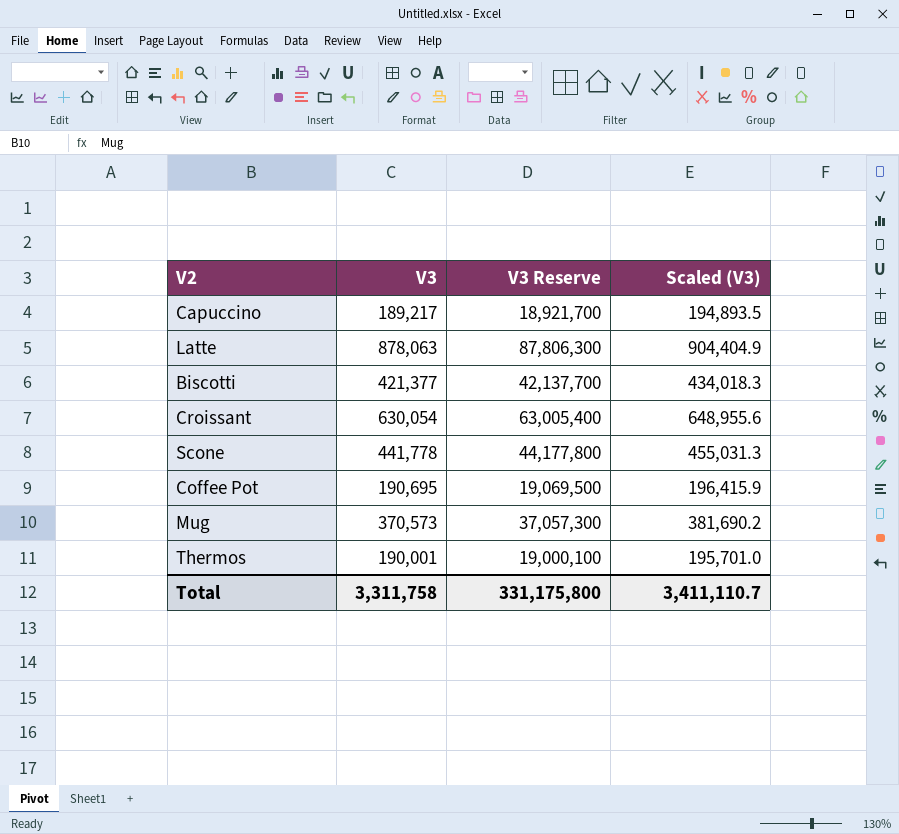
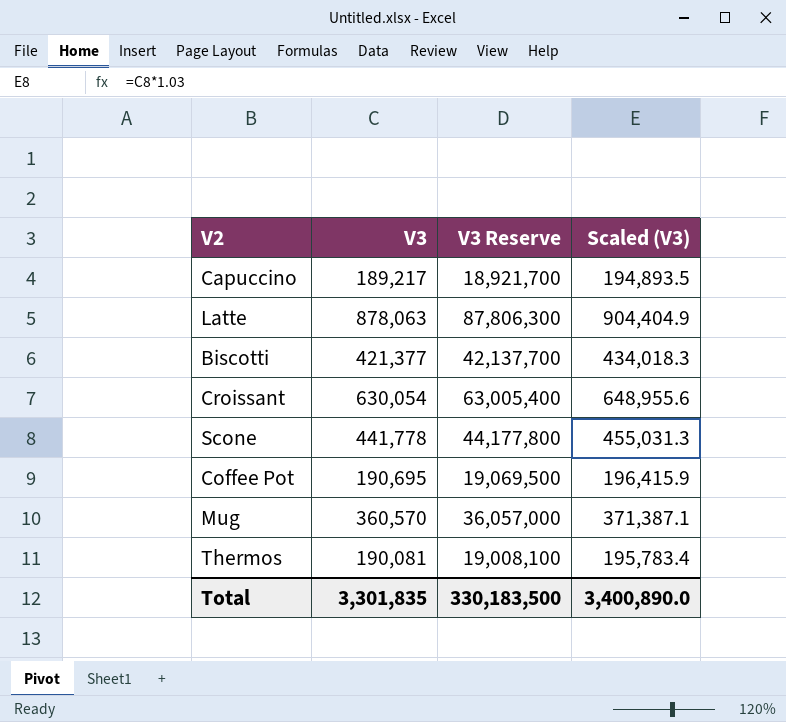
Mug | V3: 370,573 -> 360,570
Mug | V3 Reserve: 37,057,300 -> 36,057,000
Mug | Scaled (V3): 381,690.2 -> 371,387.1
Thermos | V3: 190,001 -> 190,081
Thermos | V3 Reserve: 19,000,100 -> 19,008,100
Thermos | Scaled (V3): 195,701.0 -> 195,783.4
Total | V3: 3,311,758 -> 3,301,835
Total | V3 Reserve: 331,175,800 -> 330,183,500
Total | Scaled (V3): 3,411,110.7 -> 3,400,890.0

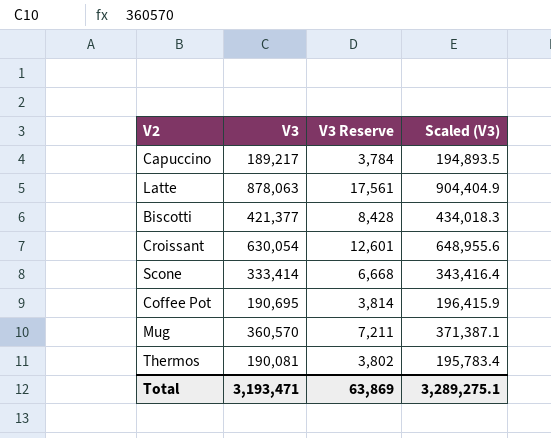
column V3 Reserve | formula: [V3] * 100 -> [V3] * 0.02
Scone | V3: 441,778 -> 333,414
Scone | Scaled (V3): 455,031.3 -> 343,416.4
Total | V3: 3,301,835 -> 3,193,471
Total | V3 Reserve: 330,183,500 -> 63,869
Total | Scaled (V3): 3,400,890.0 -> 3,289,275.1

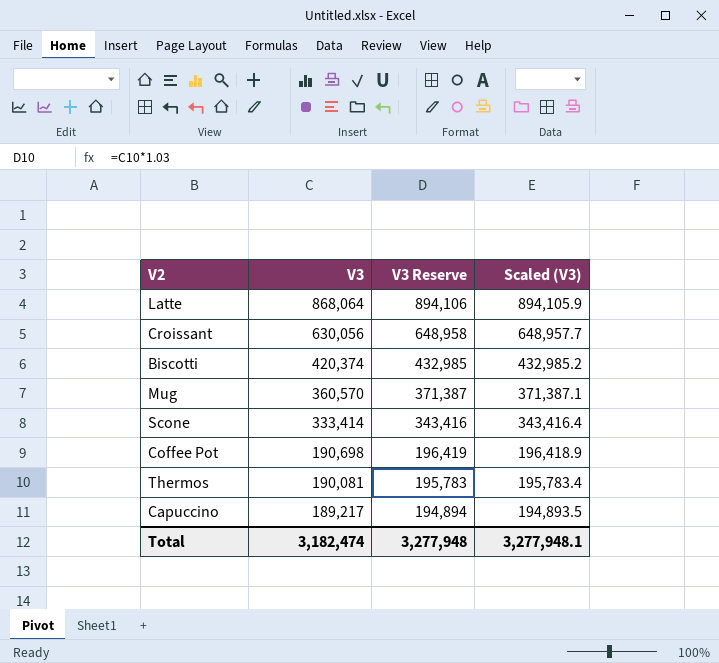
row order: none -> V3 descending
column V3 Reserve | formula: [V3] * 0.02 -> [V3] * 1.03
Latte | V3: 878,063 -> 868,064
Latte | Scaled (V3): 904,404.9 -> 894,105.9
Croissant | V3: 630,054 -> 630,056
Croissant | Scaled (V3): 648,955.6 -> 648,957.7
Biscotti | V3: 421,377 -> 420,374
Biscotti | Scaled (V3): 434,018.3 -> 432,985.2
Coffee Pot | V3: 190,695 -> 190,698
Coffee Pot | Scaled (V3): 196,415.9 -> 196,418.9
Total | V3: 3,193,471 -> 3,182,474
Total | V3 Reserve: 63,869 -> 3,277,948
Total | Scaled (V3): 3,289,275.1 -> 3,277,948.1

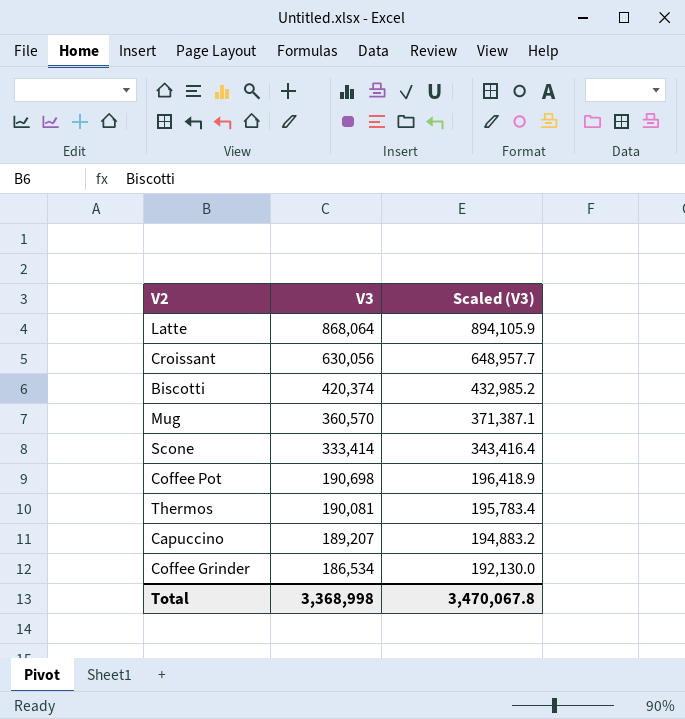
column V3 Reserve | formula: [V3] * 1.03 -> none
Capuccino | V3: 189,217 -> 189,207
Capuccino | Scaled (V3): 194,893.5 -> 194,883.2
row Coffee Grinder: none -> 186,534 | 192,130.0
Total | V3: 3,182,474 -> 3,368,998
Total | Scaled (V3): 3,277,948.1 -> 3,470,067.8

